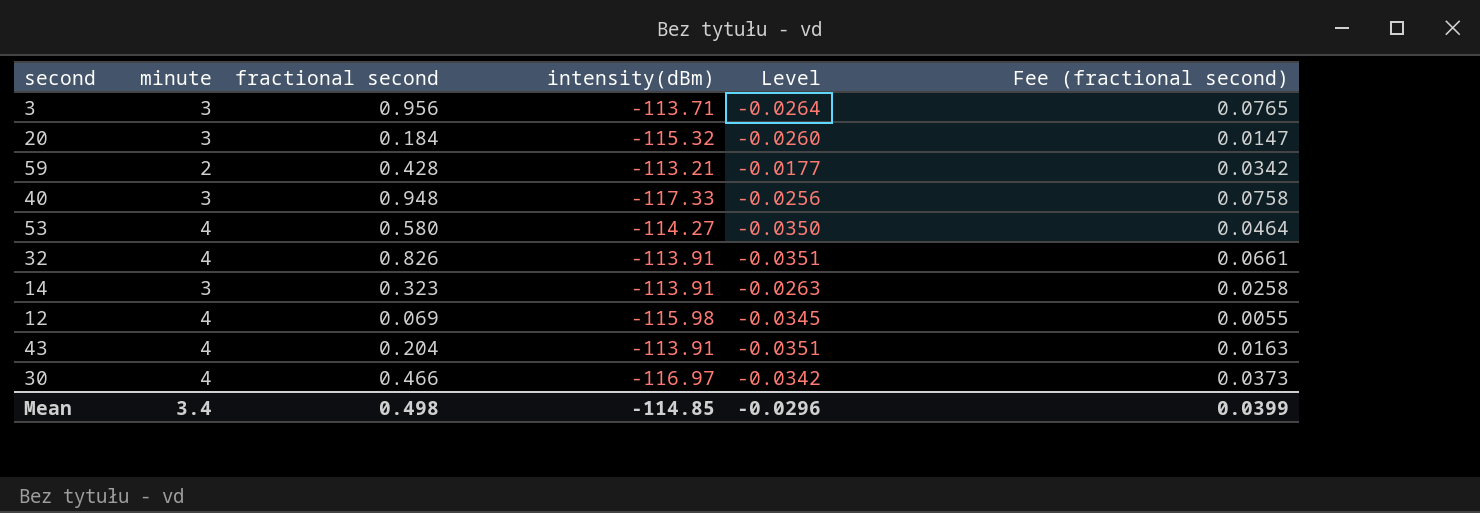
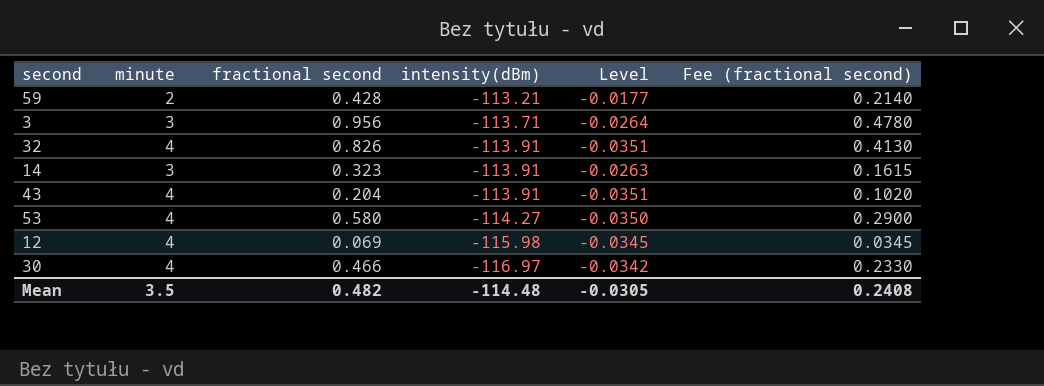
row order: none -> intensity(dBm) descending
column Fee (fractional second) | formula: [fractional second] * 0.08 -> [fractional second] * 0.5
row 20: 3 | 0.184 | -115.32 | -0.0260 | 0.0147 -> none
row 40: 3 | 0.948 | -117.33 | -0.0256 | 0.0758 -> none
Mean | minute: 3.4 -> 3.5
Mean | fractional second: 0.498 -> 0.482
Mean | intensity(dBm): -114.85 -> -114.48
Mean | Level: -0.0296 -> -0.0305
Mean | Fee (fractional second): 0.0399 -> 0.2408

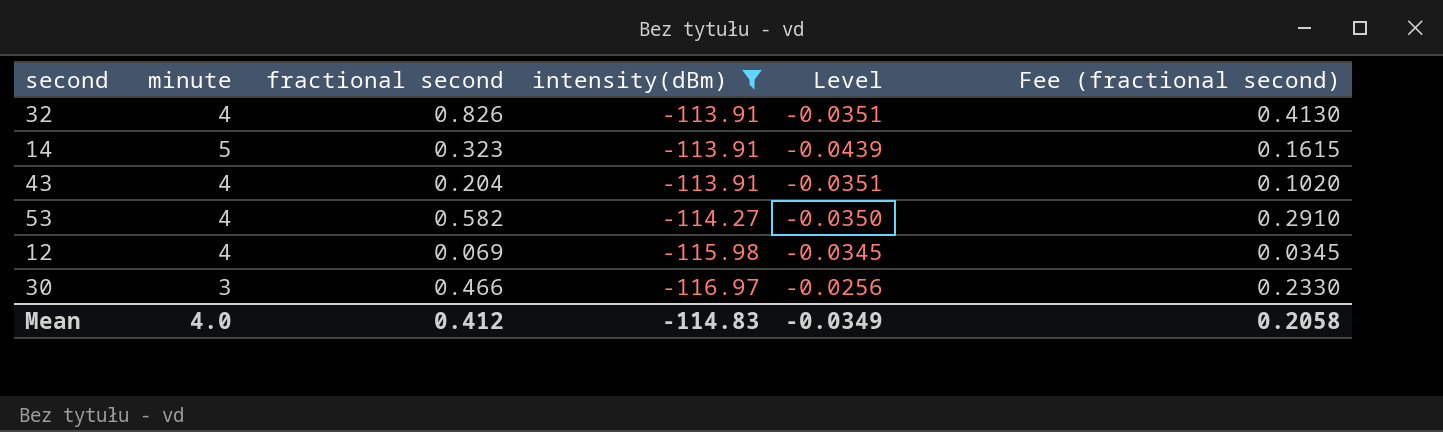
filter: none -> intensity(dBm) <= -113.91
14 | minute: 3 -> 5
14 | Level: -0.0263 -> -0.0439
53 | fractional second: 0.580 -> 0.582
53 | Fee (fractional second): 0.2900 -> 0.2910
30 | minute: 4 -> 3
30 | Level: -0.0342 -> -0.0256
Mean | minute: 3.5 -> 4.0
Mean | fractional second: 0.482 -> 0.412
Mean | intensity(dBm): -114.48 -> -114.83
Mean | Level: -0.0305 -> -0.0349
Mean | Fee (fractional second): 0.2408 -> 0.2058

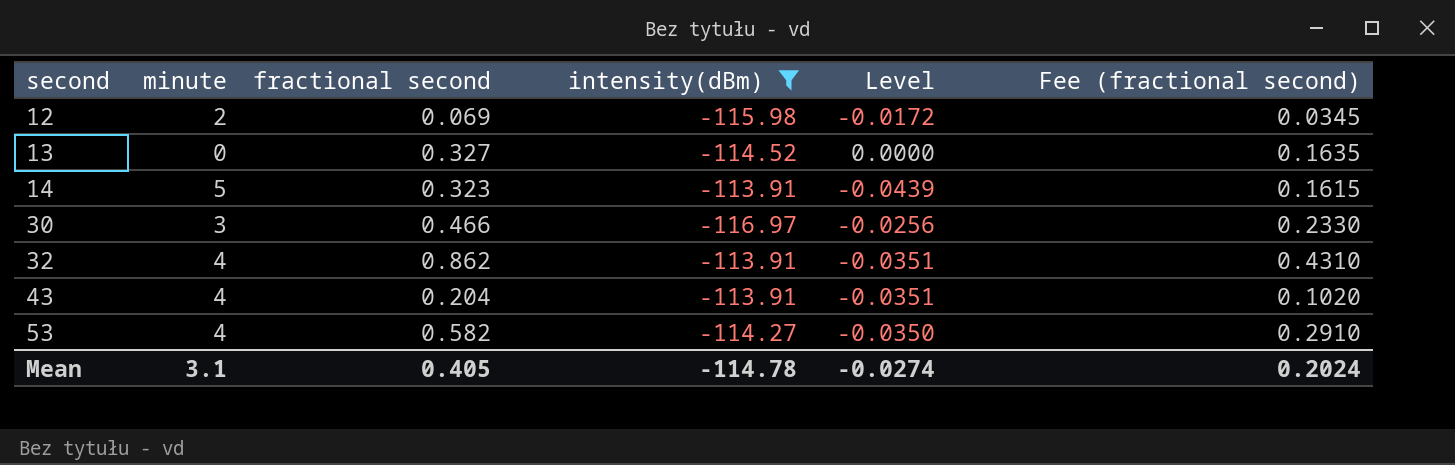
row order: intensity(dBm) descending -> second ascending
12 | minute: 4 -> 2
12 | Level: -0.0345 -> -0.0172
row 13: none -> 0 | 0.327 | -114.52 | 0.0000 | 0.1635
32 | fractional second: 0.826 -> 0.862
32 | Fee (fractional second): 0.4130 -> 0.4310
Mean | minute: 4.0 -> 3.1
Mean | fractional second: 0.412 -> 0.405
Mean | intensity(dBm): -114.83 -> -114.78
Mean | Level: -0.0349 -> -0.0274
Mean | Fee (fractional second): 0.2058 -> 0.2024

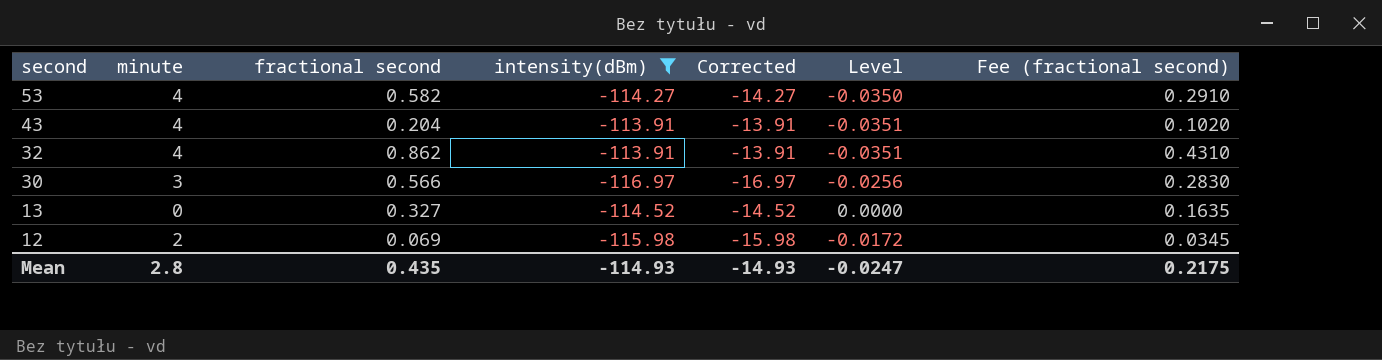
row order: second ascending -> second descending
column Corrected | formula: none -> [intensity(dBm)] + 100
row 14: 5 | 0.323 | -113.91 | -0.0439 | 0.1615 -> none
30 | fractional second: 0.466 -> 0.566
30 | Fee (fractional second): 0.2330 -> 0.2830
Mean | minute: 3.1 -> 2.8
Mean | fractional second: 0.405 -> 0.435
Mean | intensity(dBm): -114.78 -> -114.93
Mean | Level: -0.0274 -> -0.0247
Mean | Fee (fractional second): 0.2024 -> 0.2175

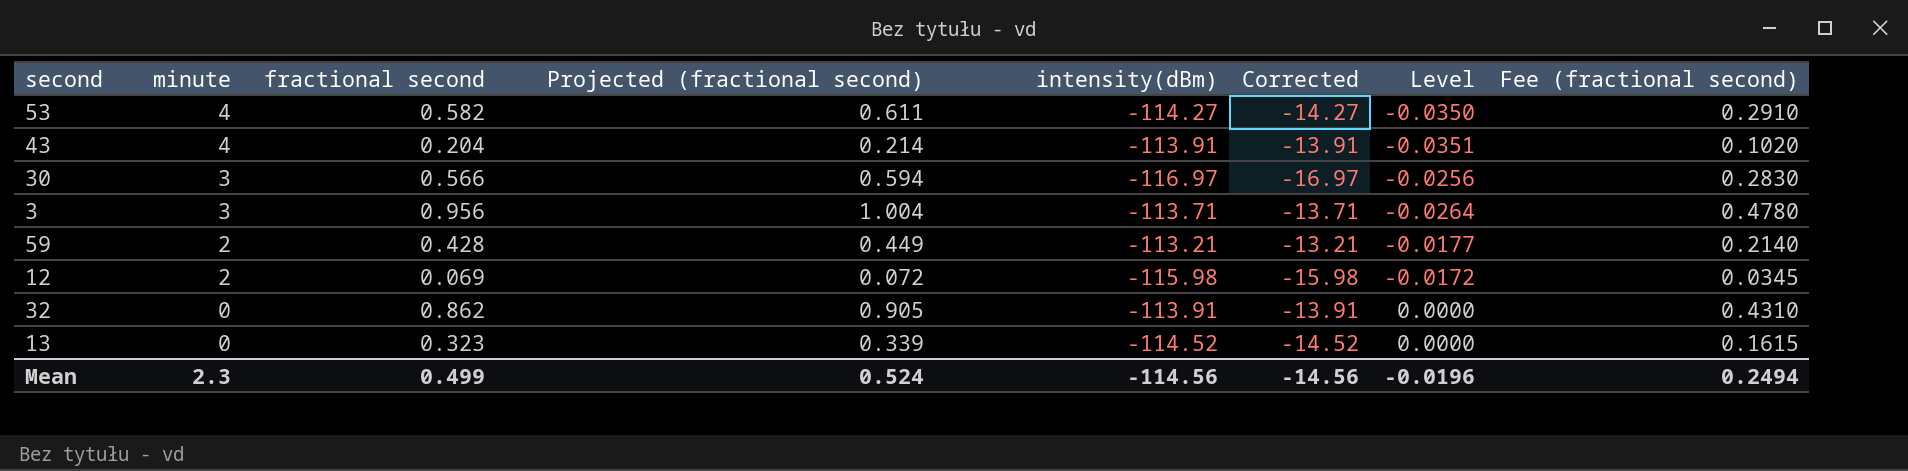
filter: intensity(dBm) <= -113.91 -> none
row order: second descending -> minute descending
column Projected (fractional second) | formula: none -> [fractional second] * 1.05
32 | minute: 4 -> 0
32 | Level: -0.0351 -> 0.0000
13 | fractional second: 0.327 -> 0.323
13 | Fee (fractional second): 0.1635 -> 0.1615
Mean | minute: 2.8 -> 2.3
Mean | fractional second: 0.435 -> 0.499
Mean | intensity(dBm): -114.93 -> -114.56
Mean | Corrected: -14.93 -> -14.56
Mean | Level: -0.0247 -> -0.0196
Mean | Fee (fractional second): 0.2175 -> 0.2494

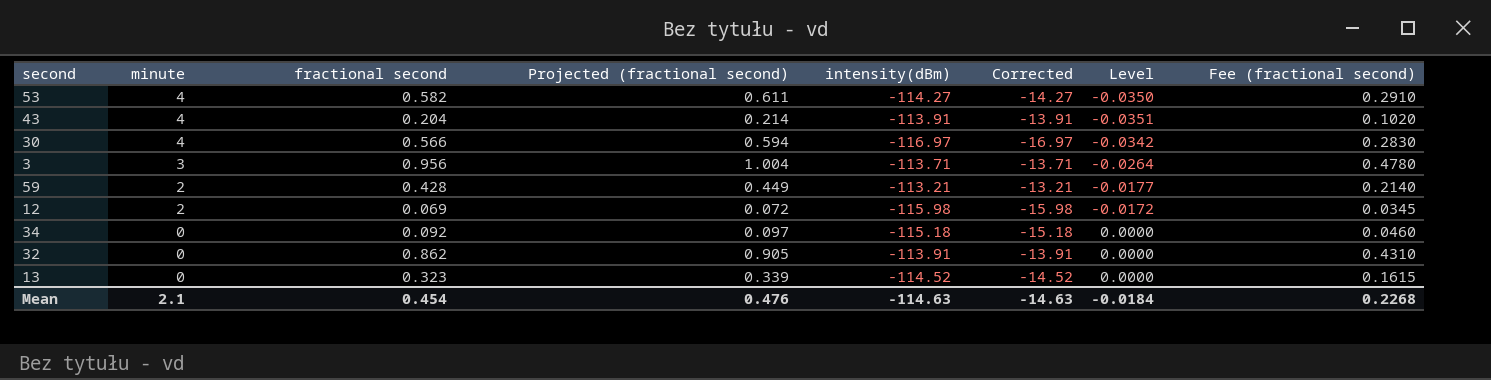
30 | minute: 3 -> 4
30 | Level: -0.0256 -> -0.0342
row 34: none -> 0 | 0.092 | 0.097 | -115.18 | -15.18 | 0.0000 | 0.0460
Mean | minute: 2.3 -> 2.1
Mean | fractional second: 0.499 -> 0.454
Mean | Projected (fractional second): 0.524 -> 0.476
Mean | intensity(dBm): -114.56 -> -114.63
Mean | Corrected: -14.56 -> -14.63
Mean | Level: -0.0196 -> -0.0184
Mean | Fee (fractional second): 0.2494 -> 0.2268

